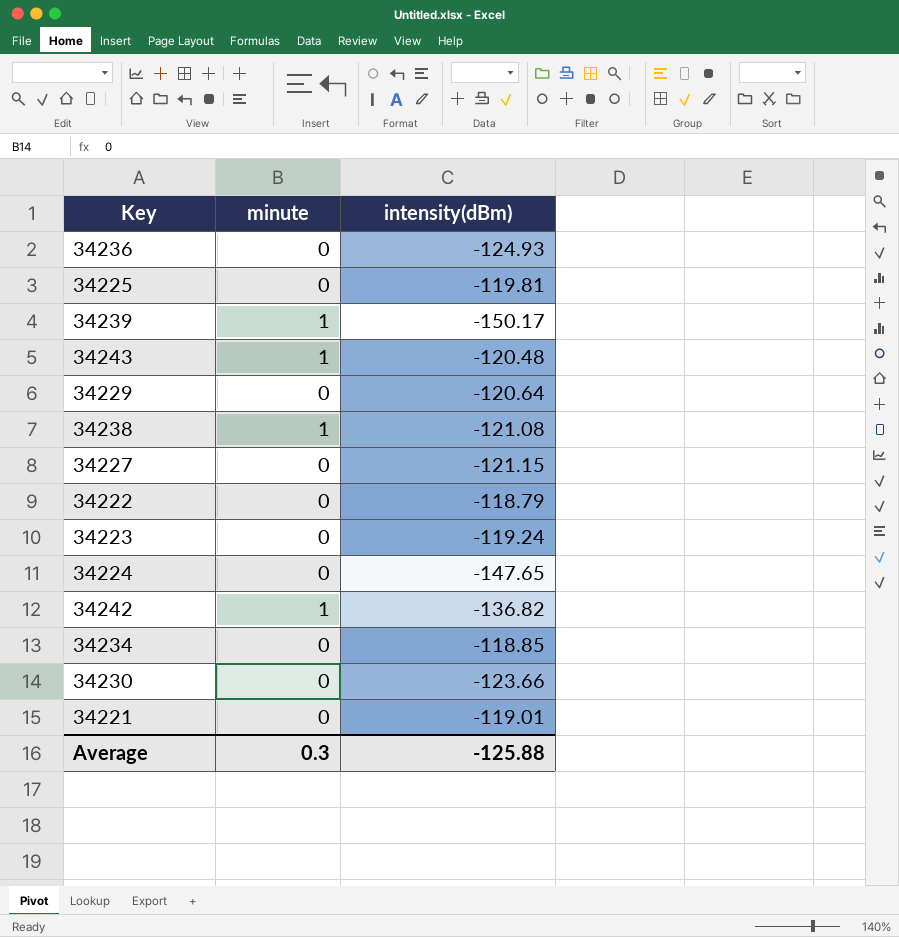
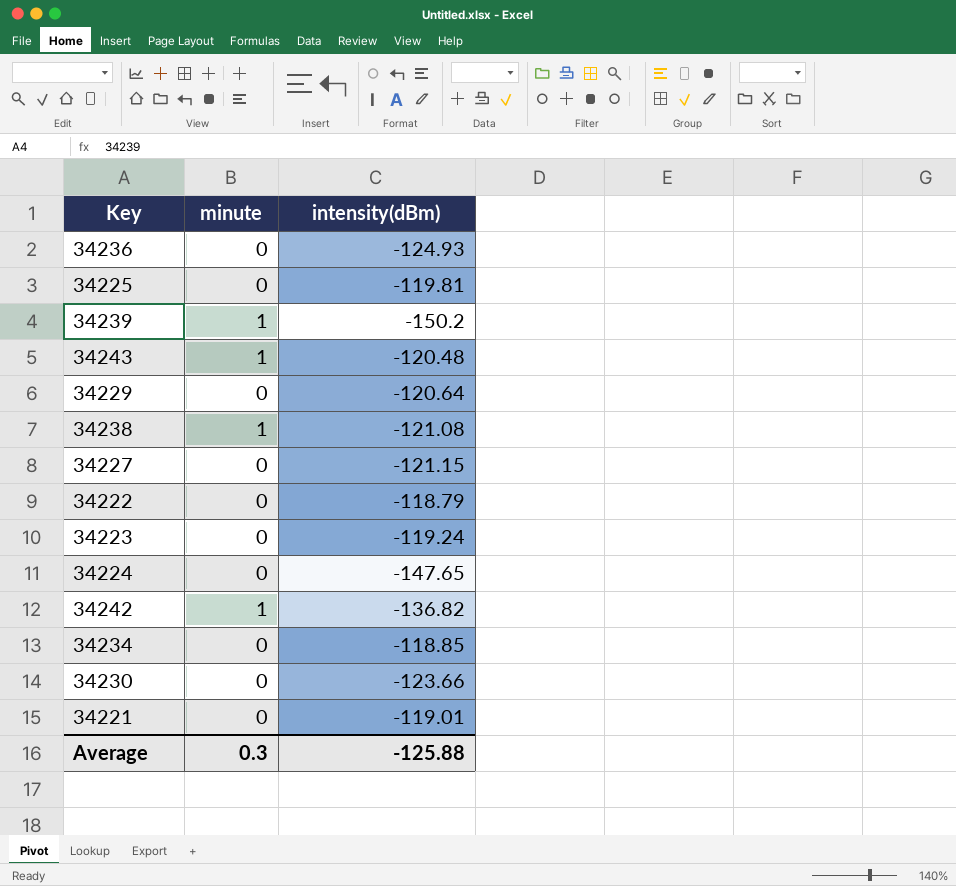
34239 | intensity(dBm): -150.17 -> -150.2

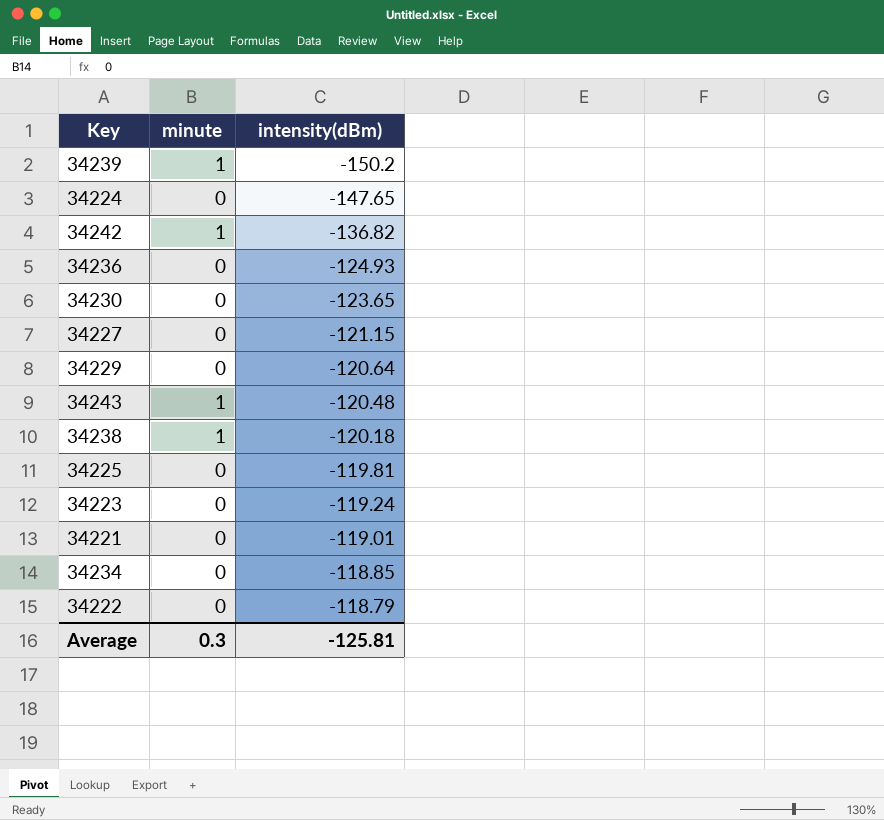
row order: none -> intensity(dBm) ascending
34230 | intensity(dBm): -123.66 -> -123.65
34238 | intensity(dBm): -121.08 -> -120.18
Average | intensity(dBm): -125.88 -> -125.81

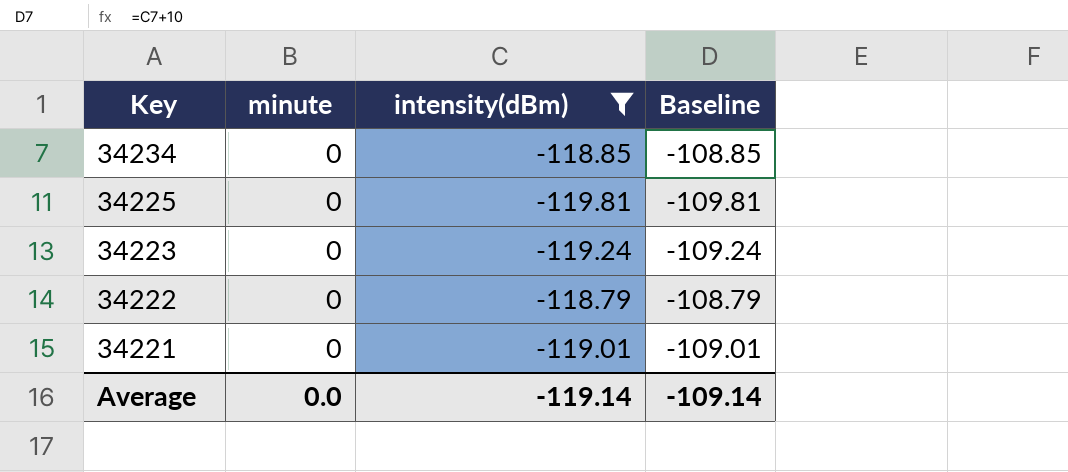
filter: none -> intensity(dBm) >= -119.81
row order: intensity(dBm) ascending -> Key descending
column Baseline | formula: none -> [intensity(dBm)] + 10
Average | minute: 0.3 -> 0.0
Average | intensity(dBm): -125.81 -> -119.14

